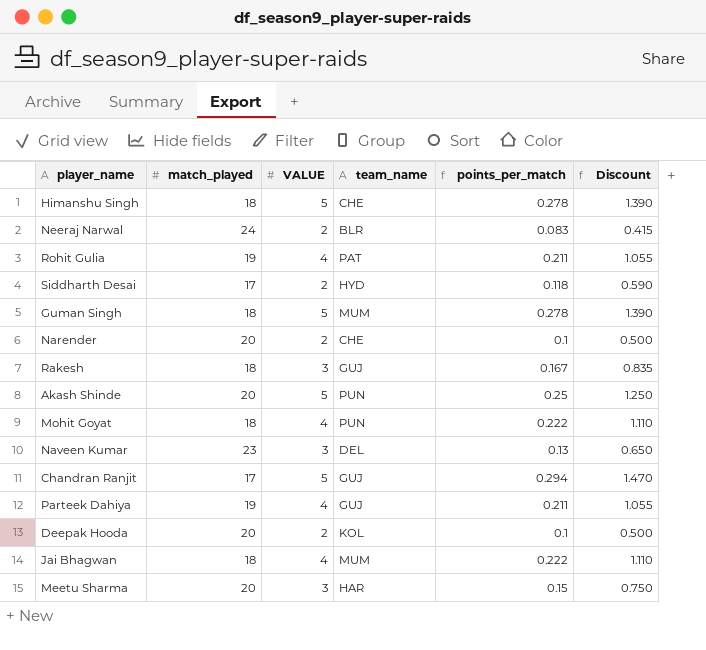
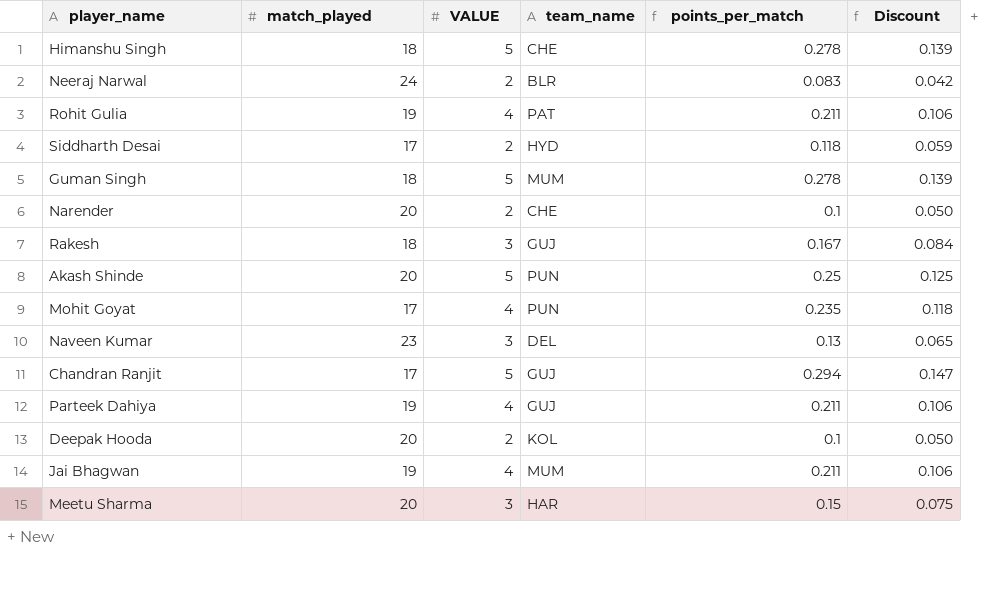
column Discount | formula: [points_per_match] * 5 -> [points_per_match] * 0.5
Mohit Goyat | match_played: 18 -> 17
Mohit Goyat | points_per_match: 0.222 -> 0.235
Jai Bhagwan | match_played: 18 -> 19
Jai Bhagwan | points_per_match: 0.222 -> 0.211

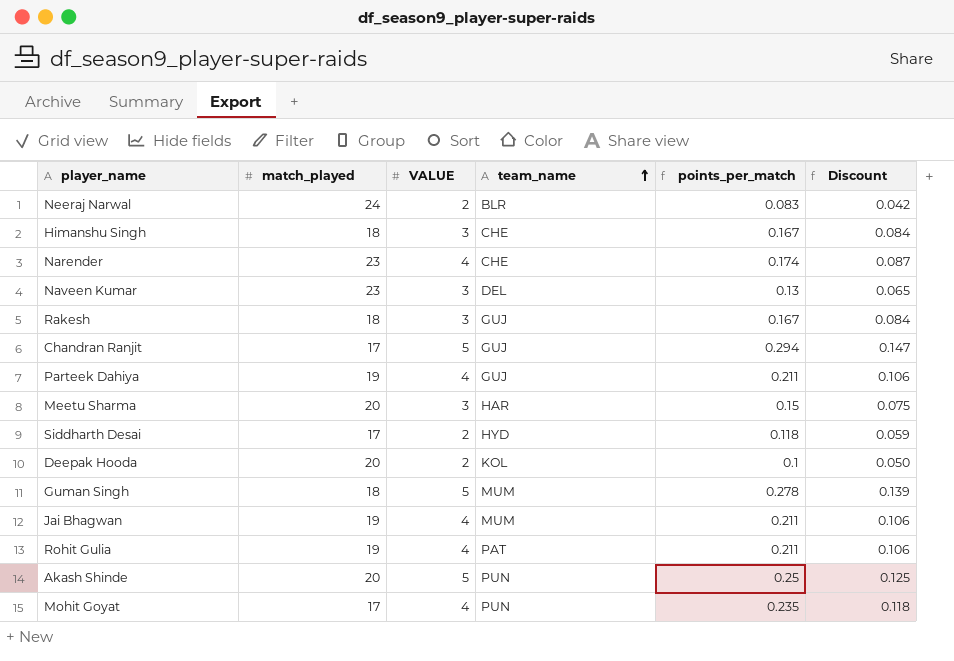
row order: none -> team_name ascending
Himanshu Singh | VALUE: 5 -> 3
Himanshu Singh | points_per_match: 0.278 -> 0.167
Himanshu Singh | Discount: 0.139 -> 0.084
Narender | match_played: 20 -> 23
Narender | VALUE: 2 -> 4
Narender | points_per_match: 0.1 -> 0.174
Narender | Discount: 0.050 -> 0.087

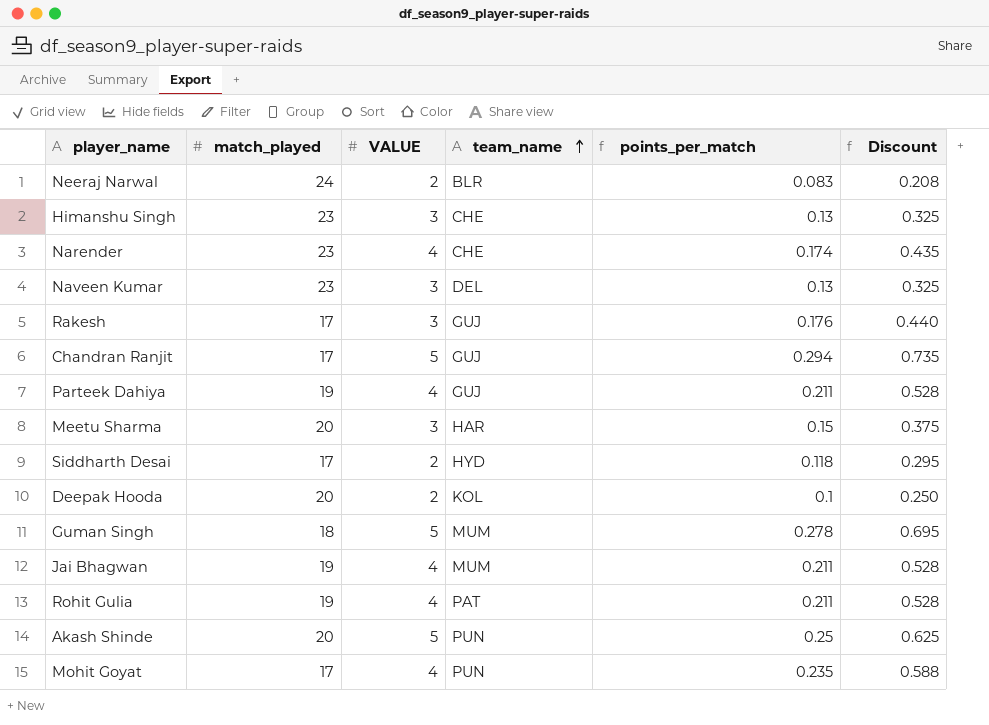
column Discount | formula: [points_per_match] * 0.5 -> [points_per_match] * 2.5
Himanshu Singh | match_played: 18 -> 23
Himanshu Singh | points_per_match: 0.167 -> 0.13
Rakesh | match_played: 18 -> 17
Rakesh | points_per_match: 0.167 -> 0.176

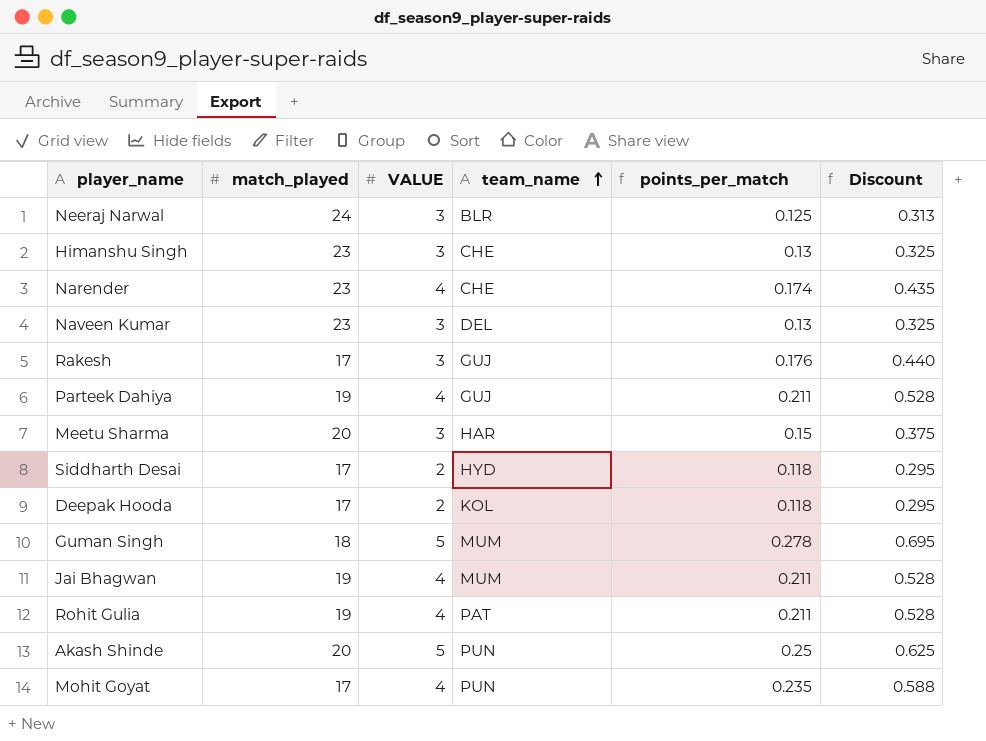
row Chandran Ranjit: 17 | 5 | GUJ | 0.294 | 0.735 -> none
Neeraj Narwal | VALUE: 2 -> 3
Neeraj Narwal | points_per_match: 0.083 -> 0.125
Neeraj Narwal | Discount: 0.208 -> 0.313
Deepak Hooda | match_played: 20 -> 17
Deepak Hooda | points_per_match: 0.1 -> 0.118
Deepak Hooda | Discount: 0.250 -> 0.295

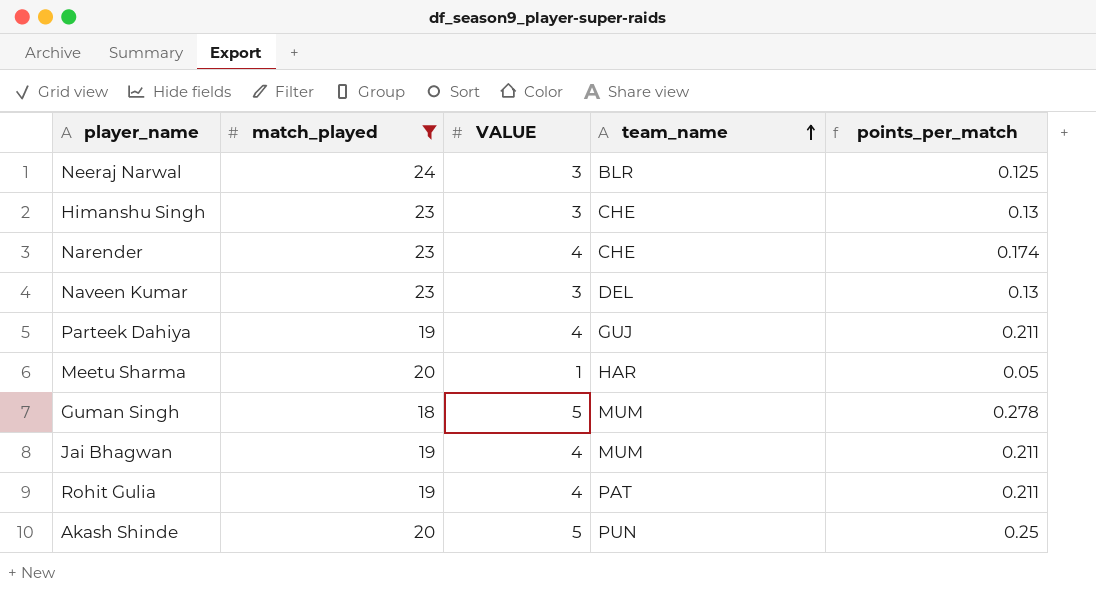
filter: none -> match_played != 17
column Discount | formula: [points_per_match] * 2.5 -> none
Meetu Sharma | VALUE: 3 -> 1
Meetu Sharma | points_per_match: 0.15 -> 0.05

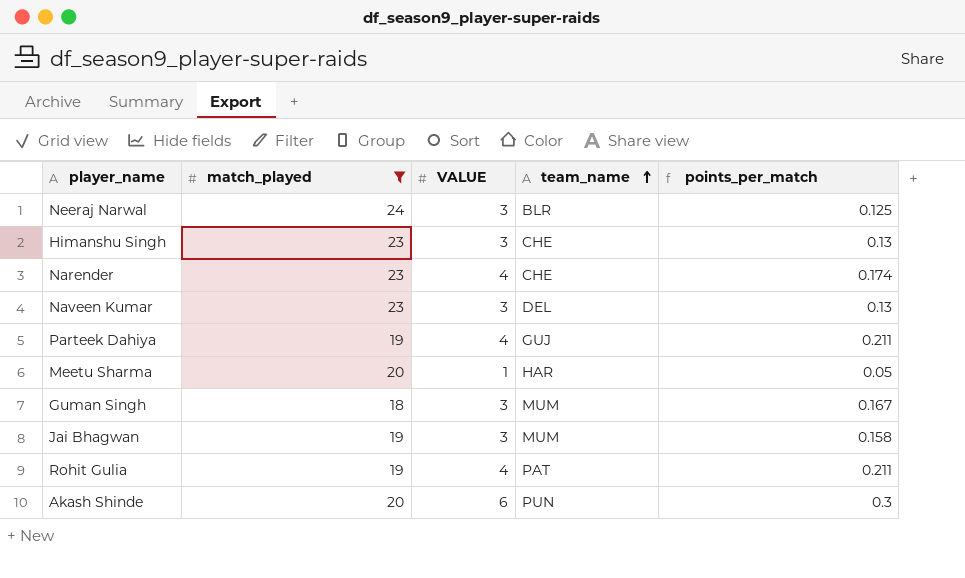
Guman Singh | VALUE: 5 -> 3
Guman Singh | points_per_match: 0.278 -> 0.167
Jai Bhagwan | VALUE: 4 -> 3
Jai Bhagwan | points_per_match: 0.211 -> 0.158
Akash Shinde | VALUE: 5 -> 6
Akash Shinde | points_per_match: 0.25 -> 0.3

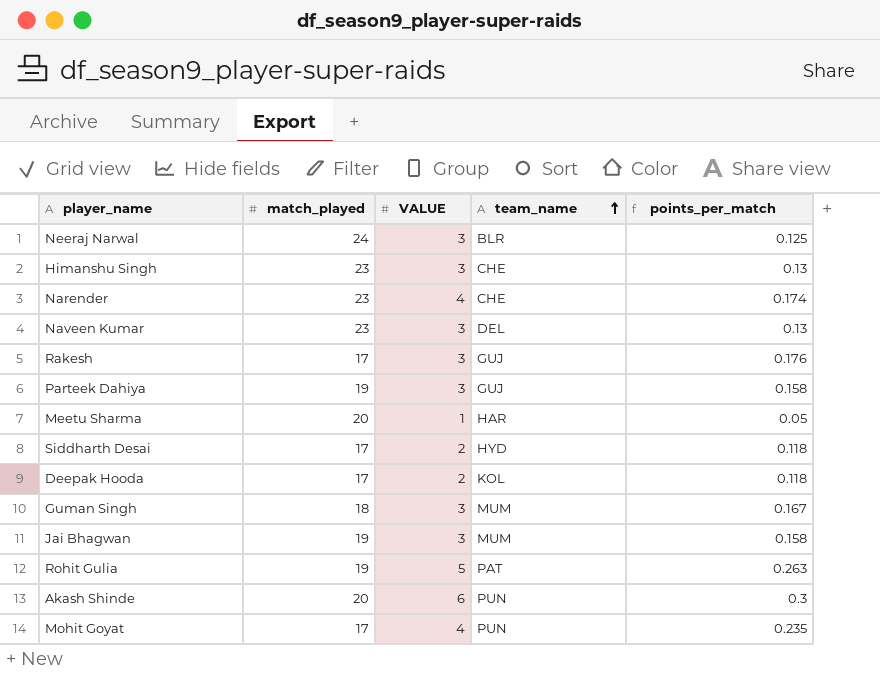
filter: match_played != 17 -> none
Parteek Dahiya | VALUE: 4 -> 3
Parteek Dahiya | points_per_match: 0.211 -> 0.158
Rohit Gulia | VALUE: 4 -> 5
Rohit Gulia | points_per_match: 0.211 -> 0.263

